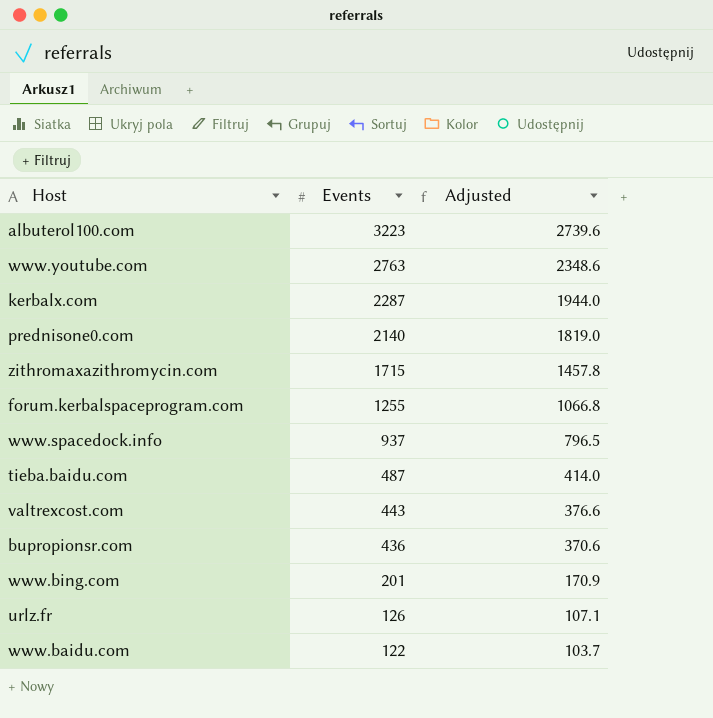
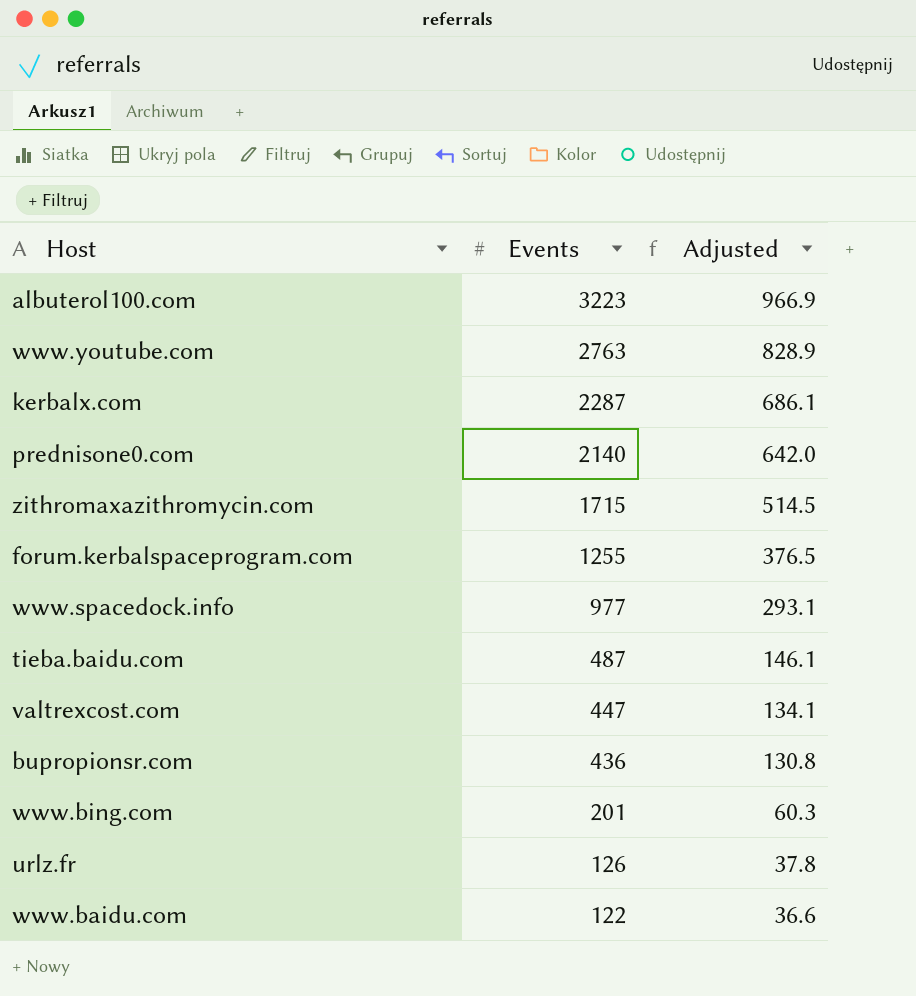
column Adjusted | formula: [Events] * 0.85 -> [Events] * 0.3
www.spacedock.info | Events: 937 -> 977
valtrexcost.com | Events: 443 -> 447

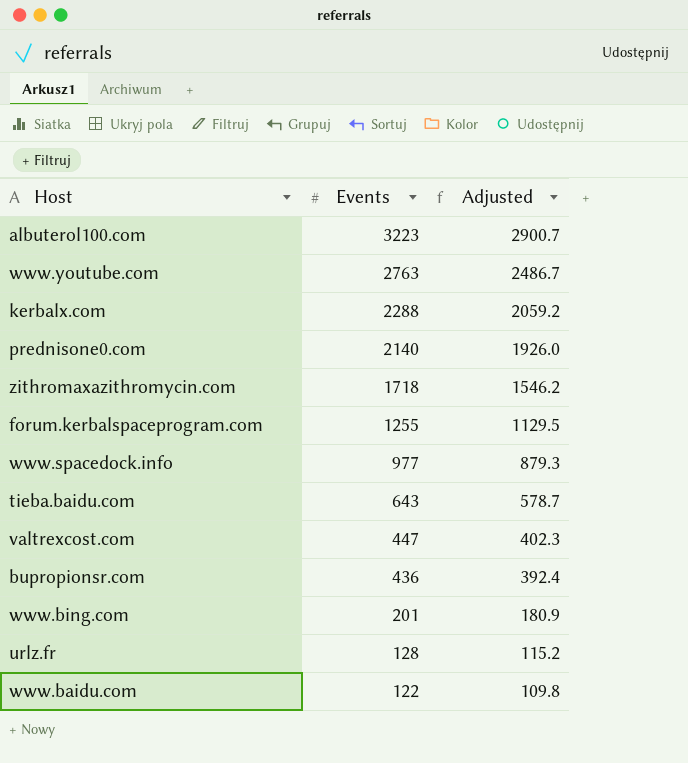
column Adjusted | formula: [Events] * 0.3 -> [Events] * 0.9
kerbalx.com | Events: 2287 -> 2288
zithromaxazithromycin.com | Events: 1715 -> 1718
tieba.baidu.com | Events: 487 -> 643
urlz.fr | Events: 126 -> 128

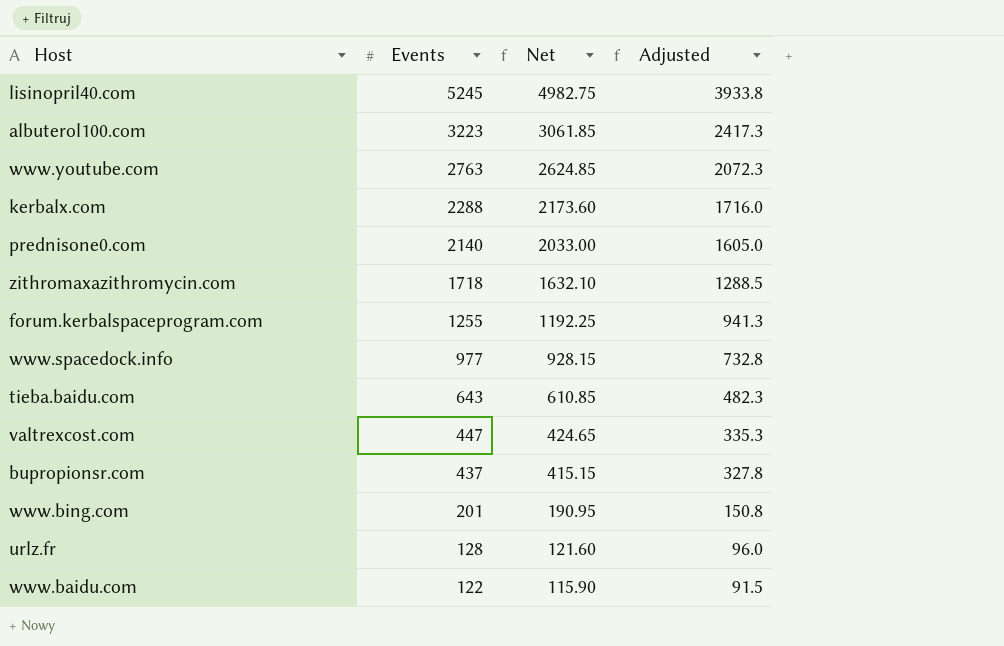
column Net | formula: none -> [Events] * 0.95
column Adjusted | formula: [Events] * 0.9 -> [Events] * 0.75
row lisinopril40.com: none -> 5245 | 4982.75 | 3933.8
bupropionsr.com | Events: 436 -> 437

